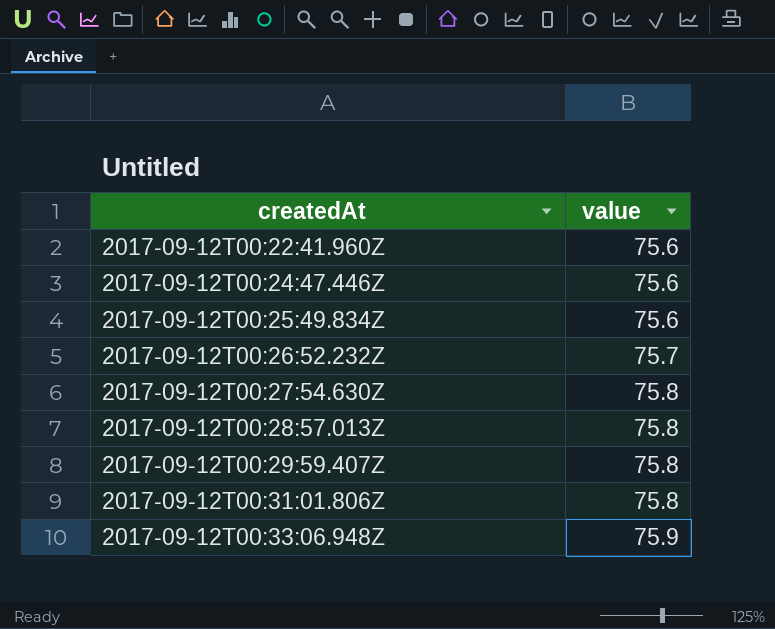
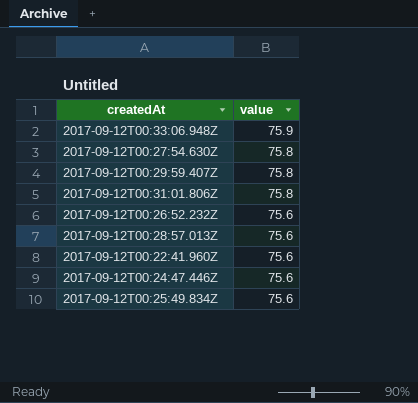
row order: createdAt ascending -> value descending
2017-09-12T00:26:52.232Z | value: 75.7 -> 75.6
2017-09-12T00:28:57.013Z | value: 75.8 -> 75.6

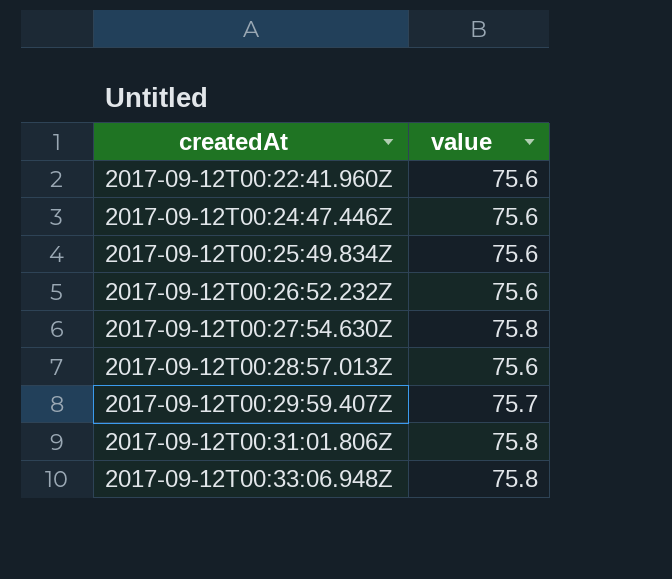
row order: value descending -> createdAt ascending
2017-09-12T00:29:59.407Z | value: 75.8 -> 75.7
2017-09-12T00:33:06.948Z | value: 75.9 -> 75.8

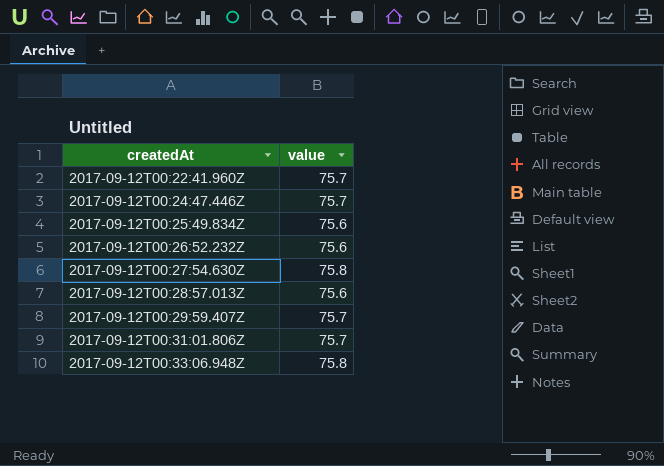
2017-09-12T00:22:41.960Z | value: 75.6 -> 75.7
2017-09-12T00:24:47.446Z | value: 75.6 -> 75.7
2017-09-12T00:31:01.806Z | value: 75.8 -> 75.7

